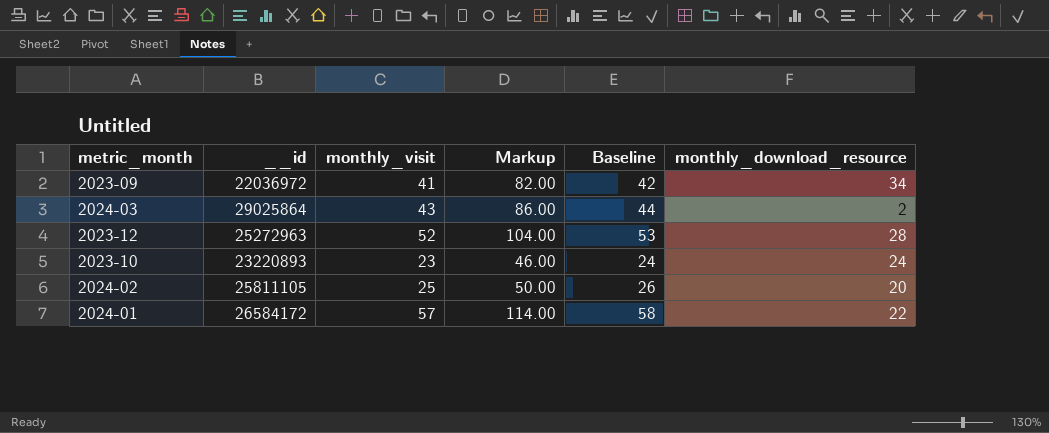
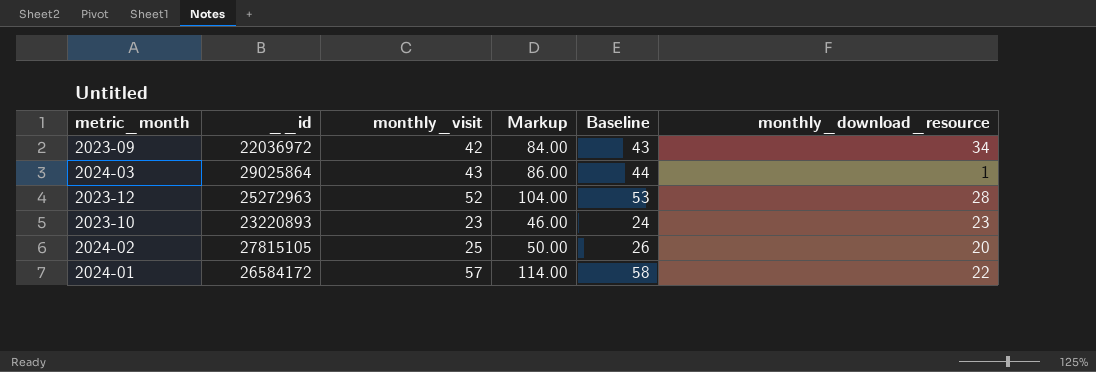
2023-09 | monthly_visit: 41 -> 42
2023-09 | Markup: 82.00 -> 84.00
2023-09 | Baseline: 42 -> 43
2024-03 | monthly_download_resource: 2 -> 1
2023-10 | monthly_download_resource: 24 -> 23
2024-02 | __id: 25811105 -> 27815105

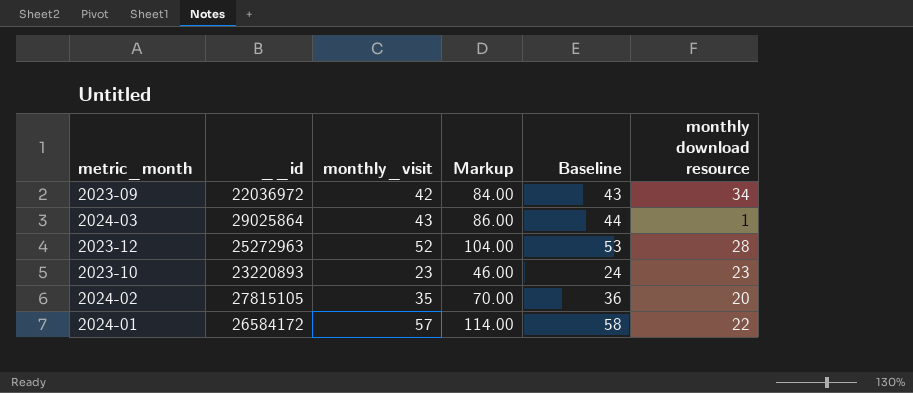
column name: monthly_download_resource -> monthly download resource
2024-02 | monthly_visit: 25 -> 35
2024-02 | Markup: 50.00 -> 70.00
2024-02 | Baseline: 26 -> 36

